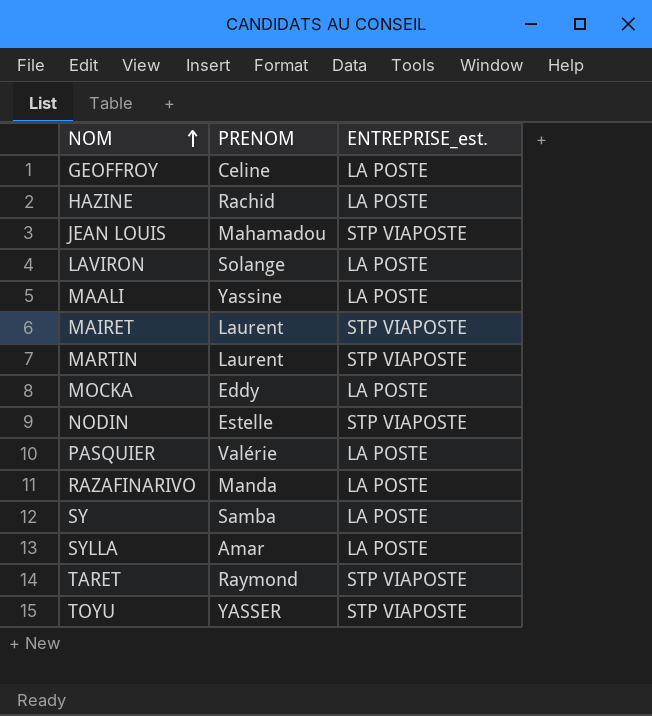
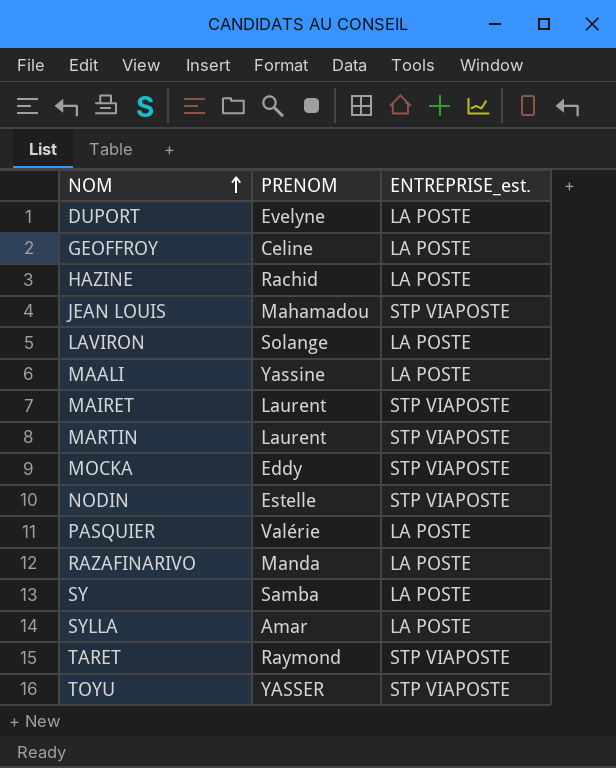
row DUPORT: none -> Evelyne | LA POSTE
MOCKA | ENTREPRISE_est.: LA POSTE -> STP VIAPOSTE

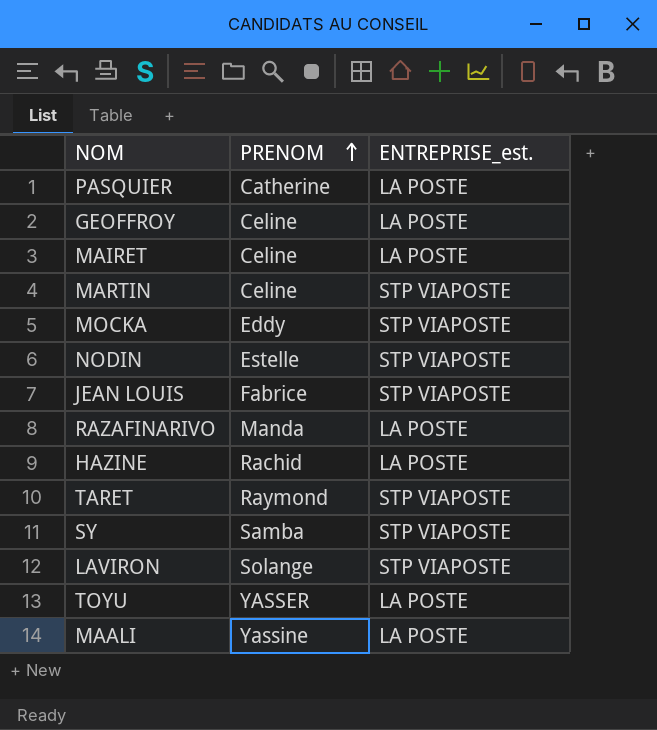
row order: NOM ascending -> PRENOM ascending
row DUPORT: Evelyne | LA POSTE -> none
row SYLLA: Amar | LA POSTE -> none
PASQUIER | PRENOM: Valérie -> Catherine
MAIRET | PRENOM: Laurent -> Celine
MAIRET | ENTREPRISE_est.: STP VIAPOSTE -> LA POSTE
MARTIN | PRENOM: Laurent -> Celine
JEAN LOUIS | PRENOM: Mahamadou -> Fabrice
SY | ENTREPRISE_est.: LA POSTE -> STP VIAPOSTE
LAVIRON | ENTREPRISE_est.: LA POSTE -> STP VIAPOSTE
TOYU | ENTREPRISE_est.: STP VIAPOSTE -> LA POSTE

